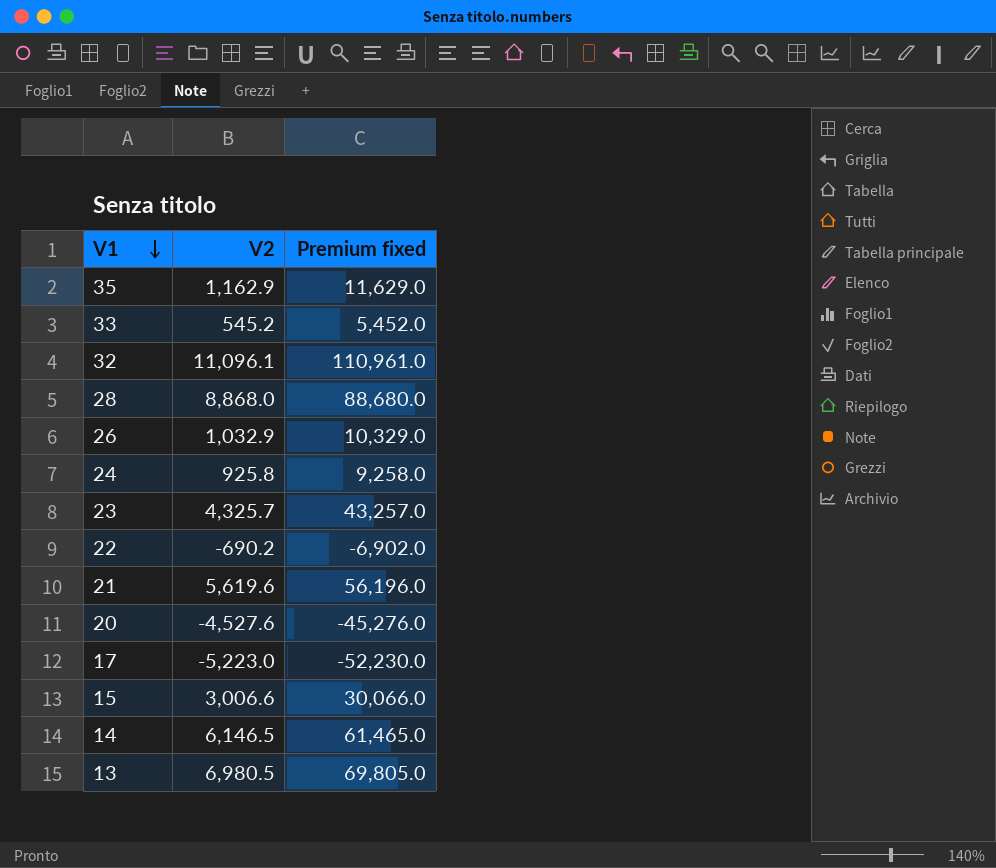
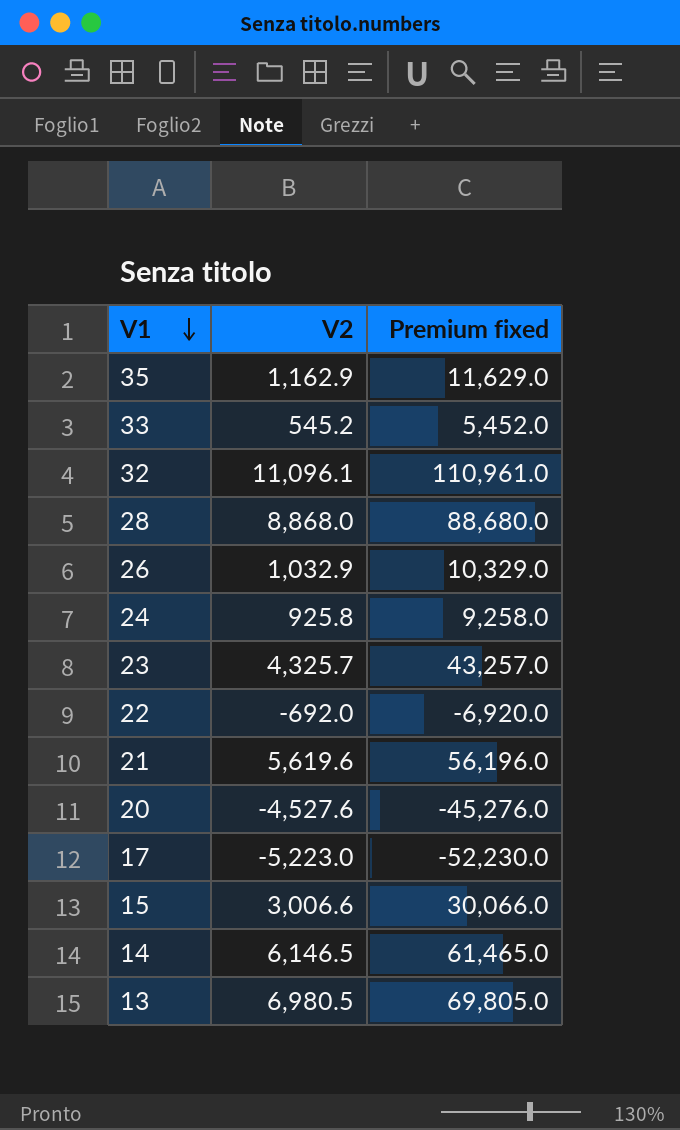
22 | V2: -690.2 -> -692.0
22 | Premium fixed: -6,902.0 -> -6,920.0

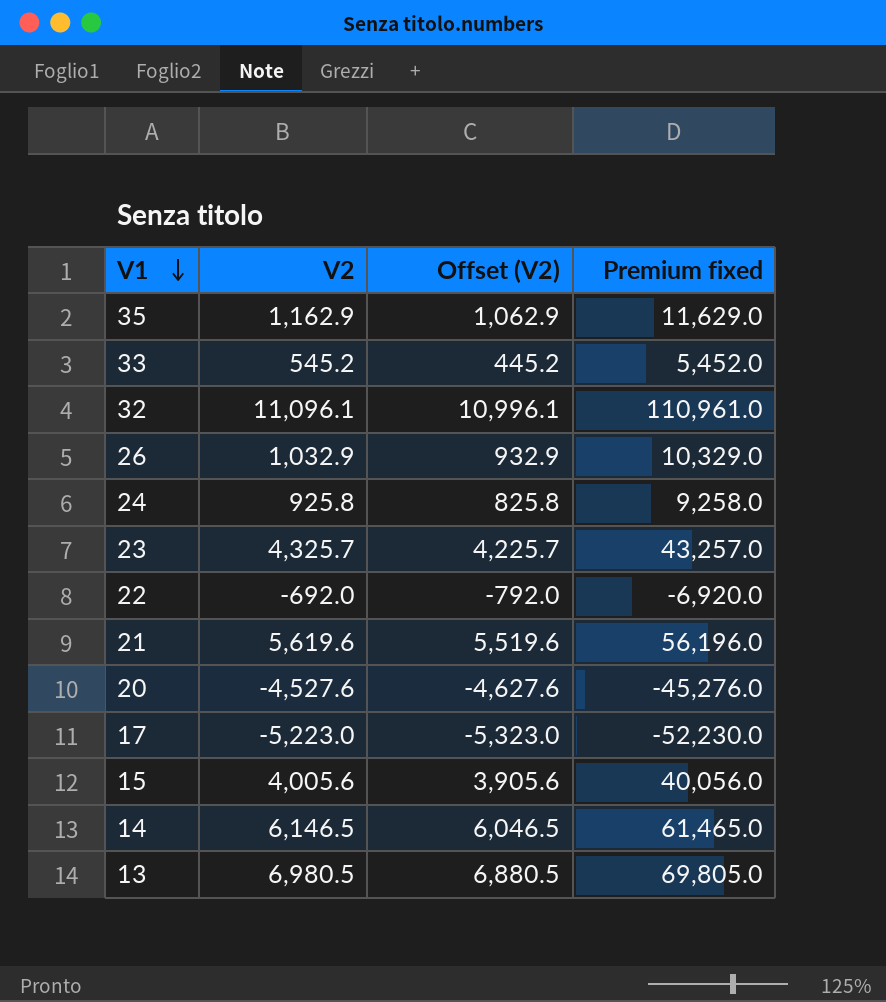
column Offset (V2) | formula: none -> [V2] - 100
row 28: 8,868.0 | 88,680.0 -> none
15 | V2: 3,006.6 -> 4,005.6
15 | Premium fixed: 30,066.0 -> 40,056.0

